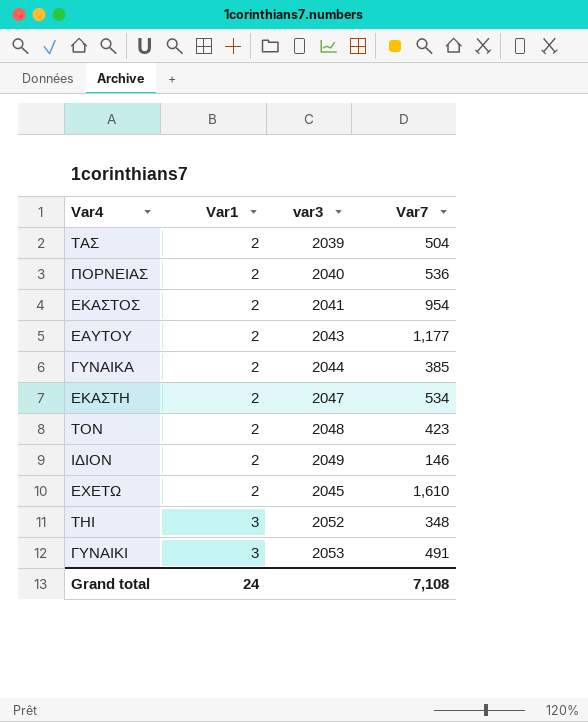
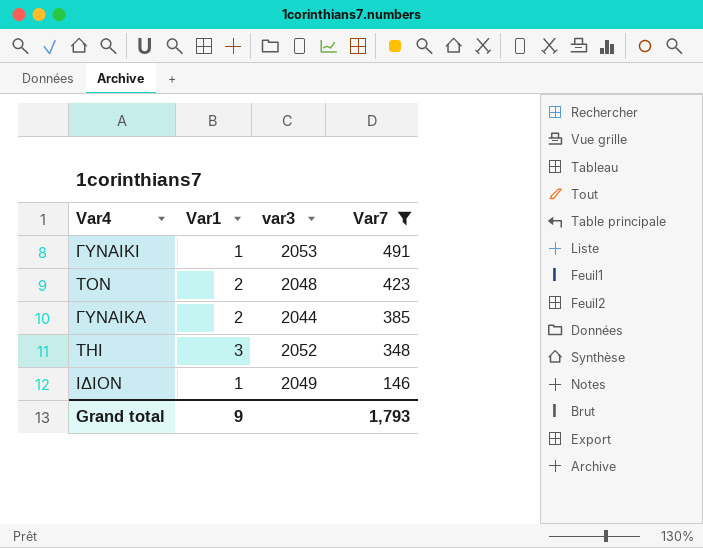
filter: none -> Var7 <= 491
row order: Var1 ascending -> Var7 descending
ΓΥΝΑΙΚΙ | Var1: 3 -> 1
ΙΔΙΟΝ | Var1: 2 -> 1
Grand total | Var1: 24 -> 9
Grand total | Var7: 7,108 -> 1,793

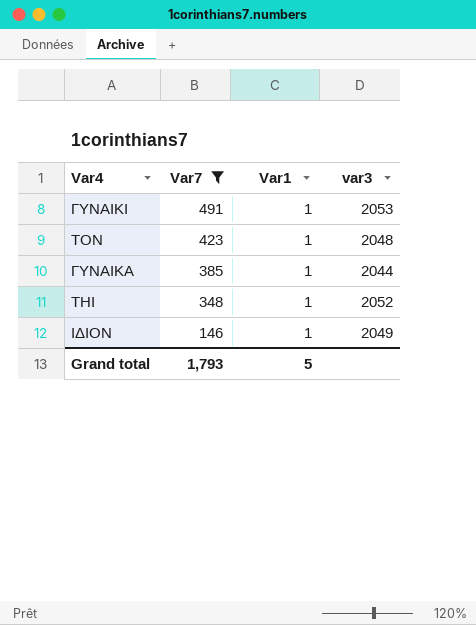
column Var7 | position: 4 -> 2
ΤΟΝ | Var1: 2 -> 1
ΓΥΝΑΙΚΑ | Var1: 2 -> 1
ΤΗΙ | Var1: 3 -> 1
Grand total | Var1: 9 -> 5

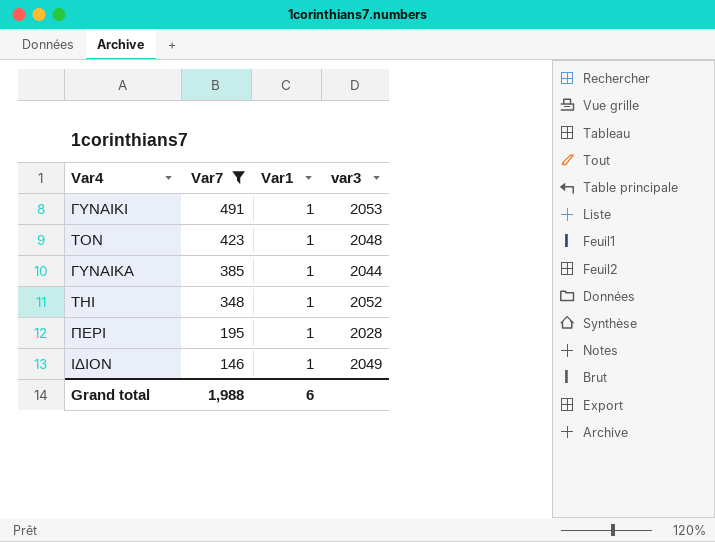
row ΠΕΡΙ: none -> 195 | 1 | 2028
Grand total | Var7: 1,793 -> 1,988
Grand total | Var1: 5 -> 6

